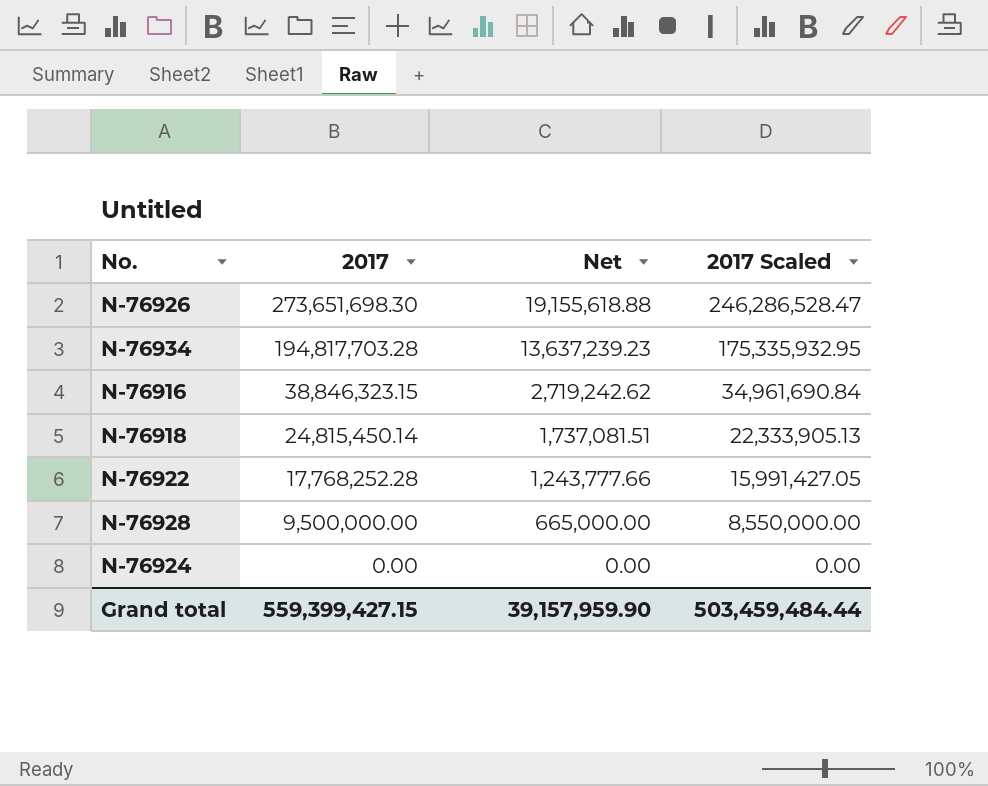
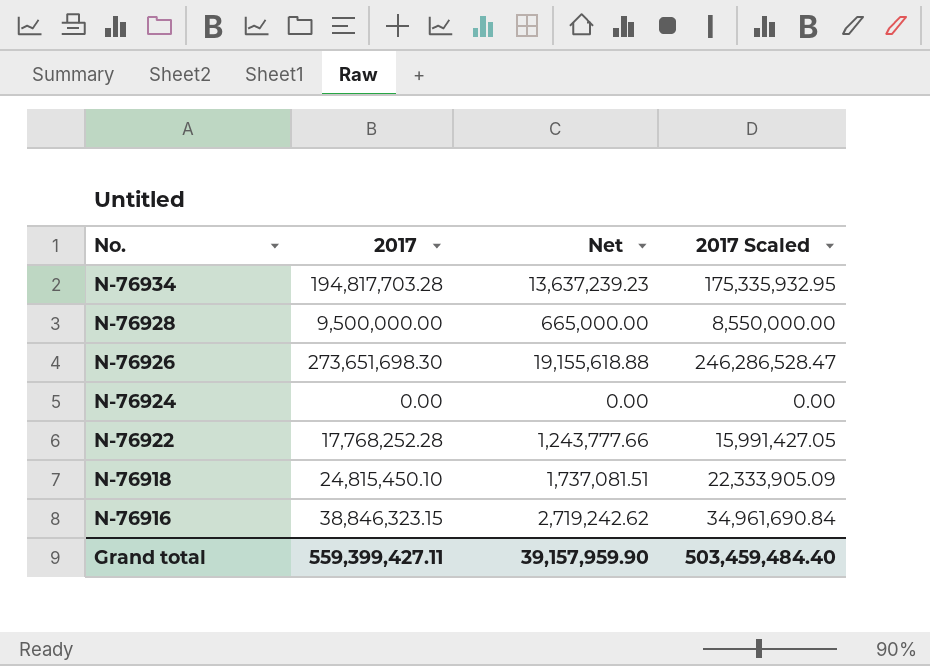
row order: 2017 descending -> No. descending
N-76918 | 2017: 24,815,450.14 -> 24,815,450.10
N-76918 | 2017 Scaled: 22,333,905.13 -> 22,333,905.09
Grand total | 2017: 559,399,427.15 -> 559,399,427.11
Grand total | 2017 Scaled: 503,459,484.44 -> 503,459,484.40

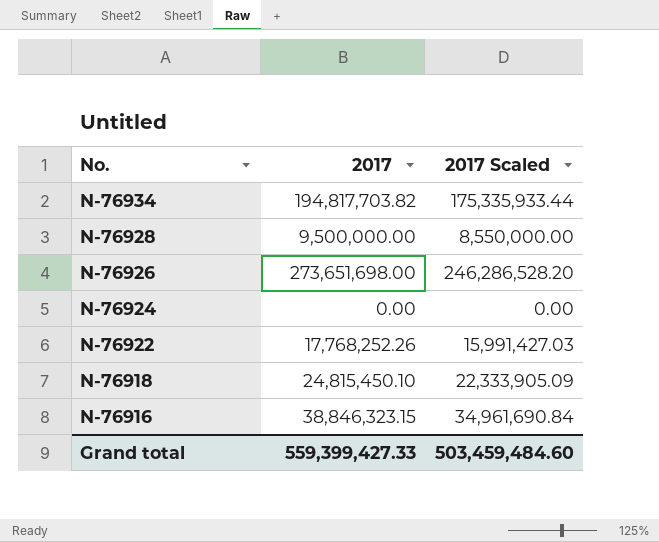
column Net | formula: [2017] * 0.07 -> none
N-76934 | 2017: 194,817,703.28 -> 194,817,703.82
N-76934 | 2017 Scaled: 175,335,932.95 -> 175,335,933.44
N-76926 | 2017: 273,651,698.30 -> 273,651,698.00
N-76926 | 2017 Scaled: 246,286,528.47 -> 246,286,528.20
N-76922 | 2017: 17,768,252.28 -> 17,768,252.26
N-76922 | 2017 Scaled: 15,991,427.05 -> 15,991,427.03
Grand total | 2017: 559,399,427.11 -> 559,399,427.33
Grand total | 2017 Scaled: 503,459,484.40 -> 503,459,484.60

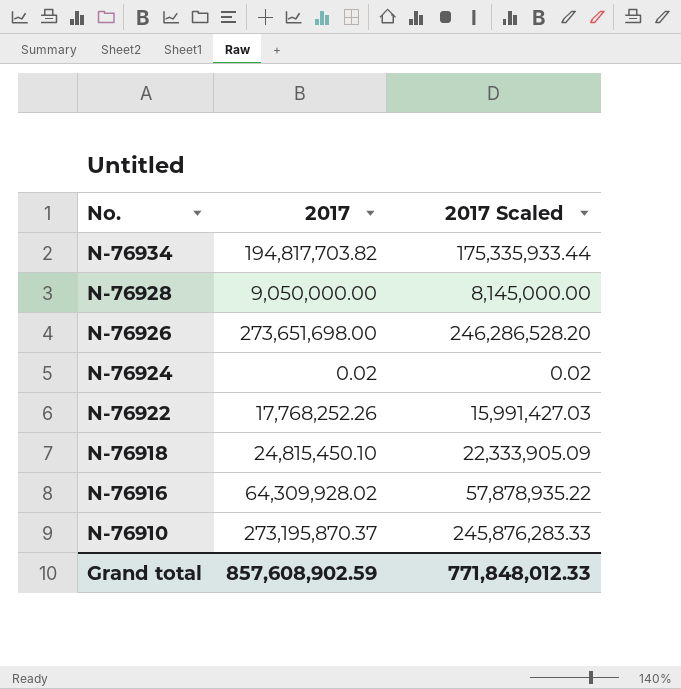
N-76928 | 2017: 9,500,000.00 -> 9,050,000.00
N-76928 | 2017 Scaled: 8,550,000.00 -> 8,145,000.00
N-76924 | 2017: 0.00 -> 0.02
N-76924 | 2017 Scaled: 0.00 -> 0.02
N-76916 | 2017: 38,846,323.15 -> 64,309,928.02
N-76916 | 2017 Scaled: 34,961,690.84 -> 57,878,935.22
row N-76910: none -> 273,195,870.37 | 245,876,283.33
Grand total | 2017: 559,399,427.33 -> 857,608,902.59
Grand total | 2017 Scaled: 503,459,484.60 -> 771,848,012.33

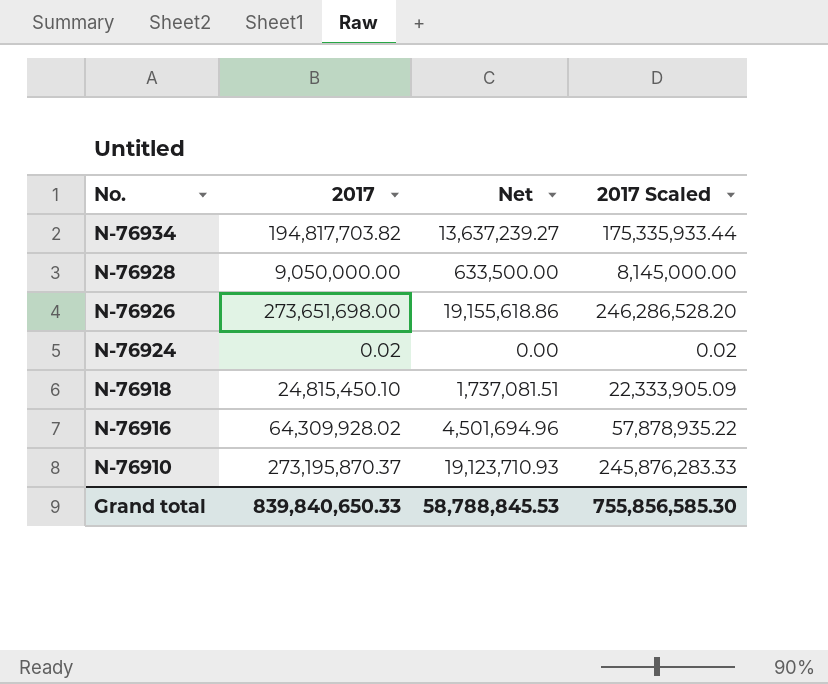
column Net | formula: none -> [2017] * 0.07
row N-76922: 17,768,252.26 | 15,991,427.03 -> none
Grand total | 2017: 857,608,902.59 -> 839,840,650.33
Grand total | 2017 Scaled: 771,848,012.33 -> 755,856,585.30

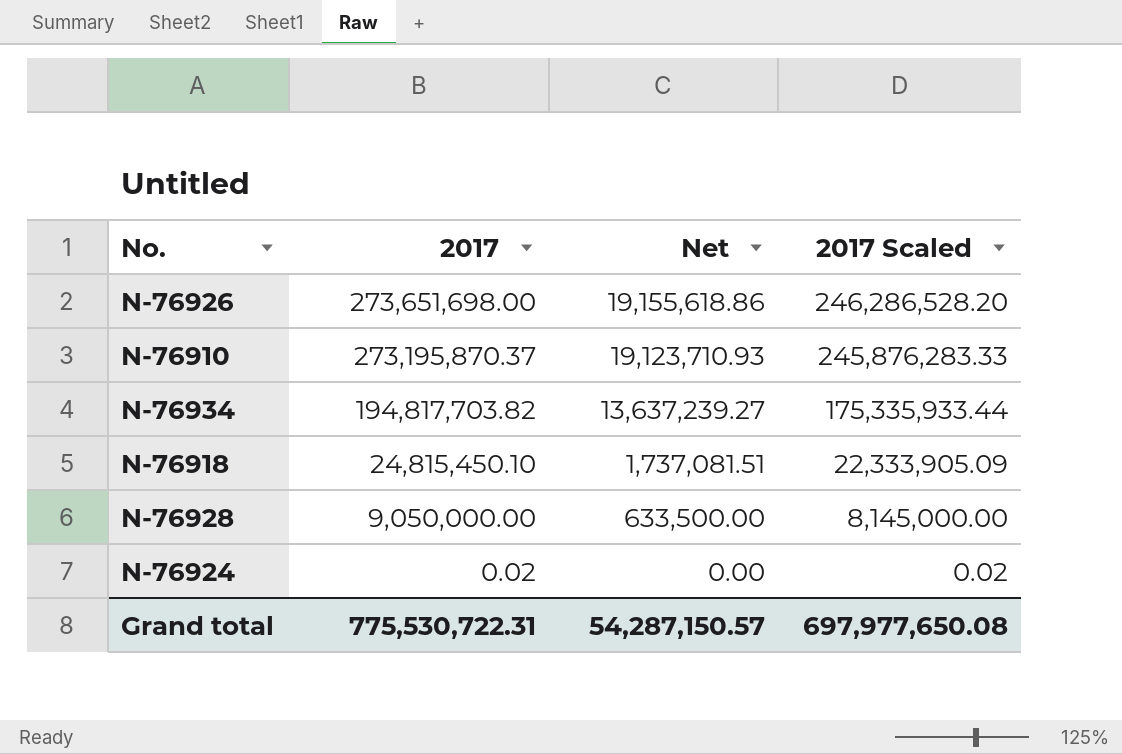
row order: No. descending -> 2017 descending
row N-76916: 64,309,928.02 | 4,501,694.96 | 57,878,935.22 -> none
Grand total | 2017: 839,840,650.33 -> 775,530,722.31
Grand total | Net: 58,788,845.53 -> 54,287,150.57
Grand total | 2017 Scaled: 755,856,585.30 -> 697,977,650.08

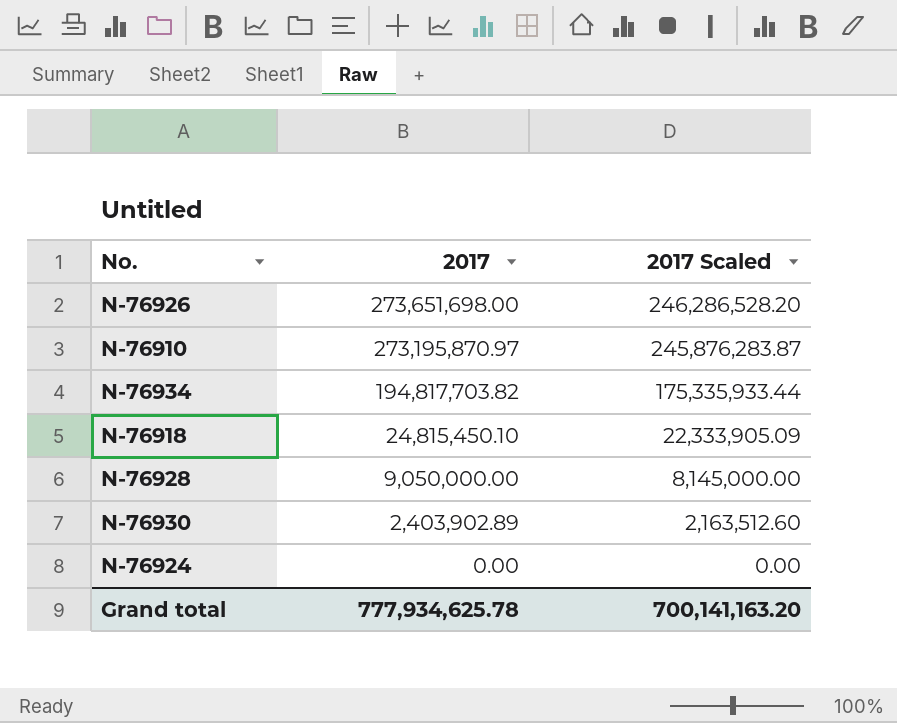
column Net | formula: [2017] * 0.07 -> none
N-76910 | 2017: 273,195,870.37 -> 273,195,870.97
N-76910 | 2017 Scaled: 245,876,283.33 -> 245,876,283.87
row N-76930: none -> 2,403,902.89 | 2,163,512.60
N-76924 | 2017: 0.02 -> 0.00
N-76924 | 2017 Scaled: 0.02 -> 0.00
Grand total | 2017: 775,530,722.31 -> 777,934,625.78
Grand total | 2017 Scaled: 697,977,650.08 -> 700,141,163.20

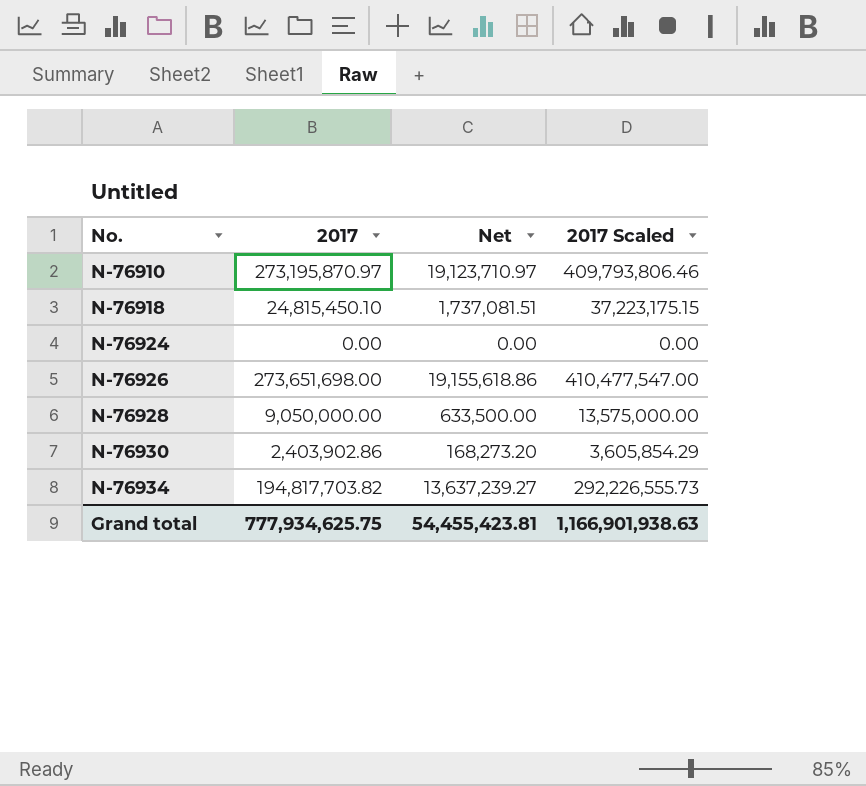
row order: 2017 descending -> No. ascending
column Net | formula: none -> [2017] * 0.07
column 2017 Scaled | formula: [2017] * 0.9 -> [2017] * 1.5
N-76930 | 2017: 2,403,902.89 -> 2,403,902.86
Grand total | 2017: 777,934,625.78 -> 777,934,625.75
Grand total | 2017 Scaled: 700,141,163.20 -> 1,166,901,938.63

